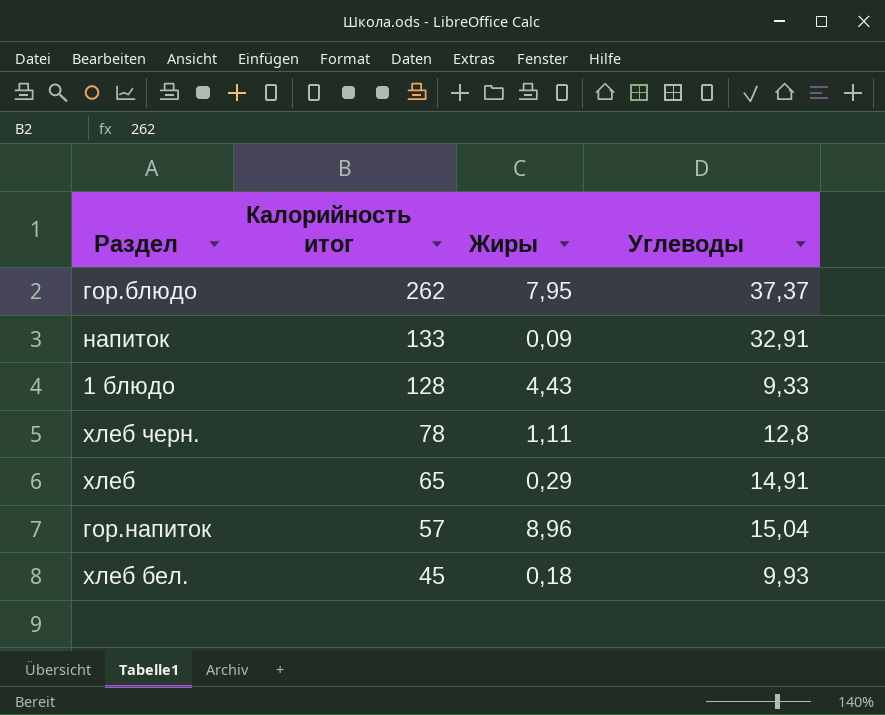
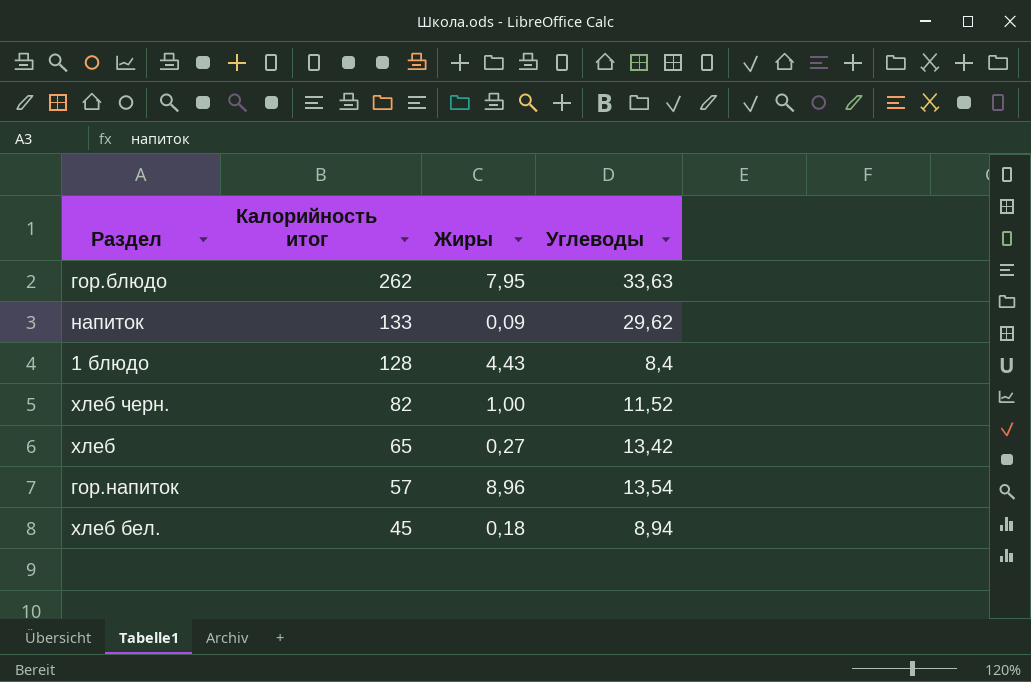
гор.блюдо | Углеводы: 37,37 -> 33,63
напиток | Углеводы: 32,91 -> 29,62
1 блюдо | Углеводы: 9,33 -> 8,4
хлеб черн. | Калорийность итог: 78 -> 82
хлеб черн. | Жиры: 1,11 -> 1,00
хлеб черн. | Углеводы: 12,8 -> 11,52
хлеб | Жиры: 0,29 -> 0,27
хлеб | Углеводы: 14,91 -> 13,42
гор.напиток | Углеводы: 15,04 -> 13,54
хлеб бел. | Углеводы: 9,93 -> 8,94

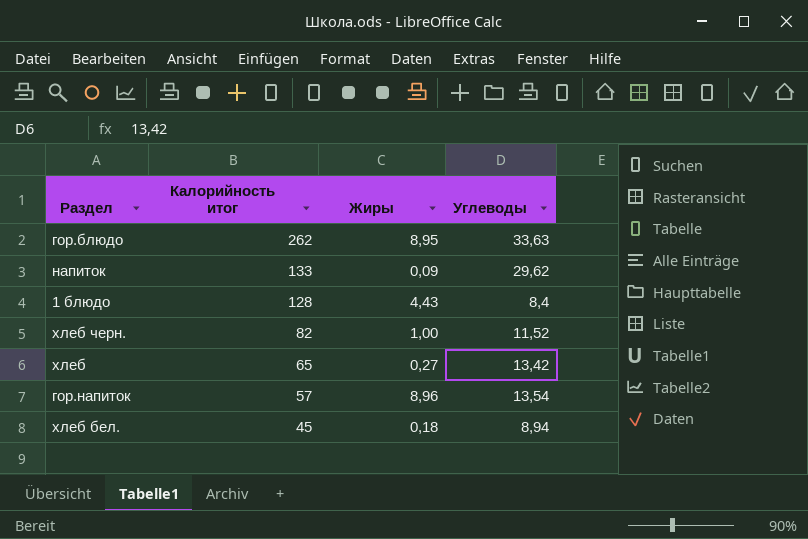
гор.блюдо | Жиры: 7,95 -> 8,95

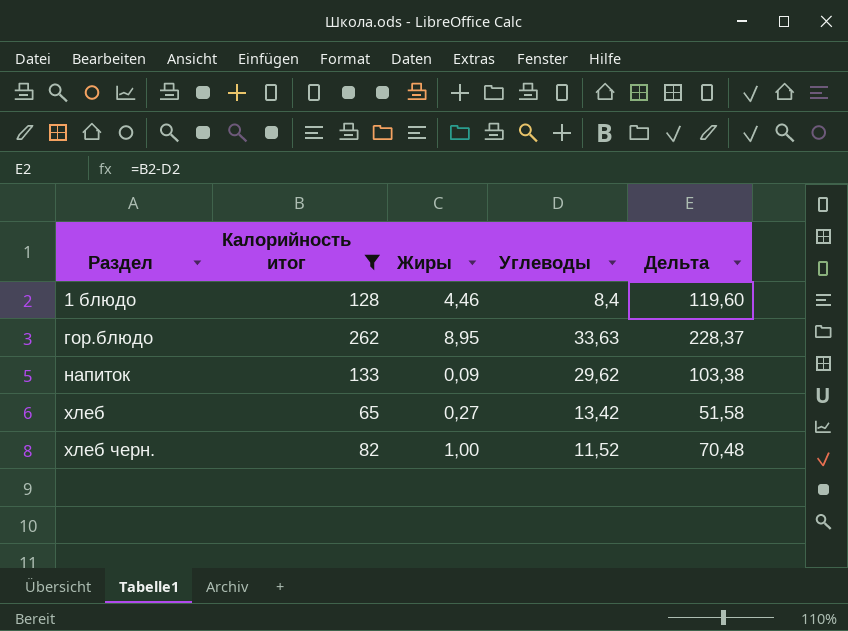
filter: none -> Калорийность итог >= 65
row order: Калорийность итог descending -> Раздел ascending
column Дельта | formula: none -> [Калорийность итог] - [Углеводы]
1 блюдо | Жиры: 4,43 -> 4,46

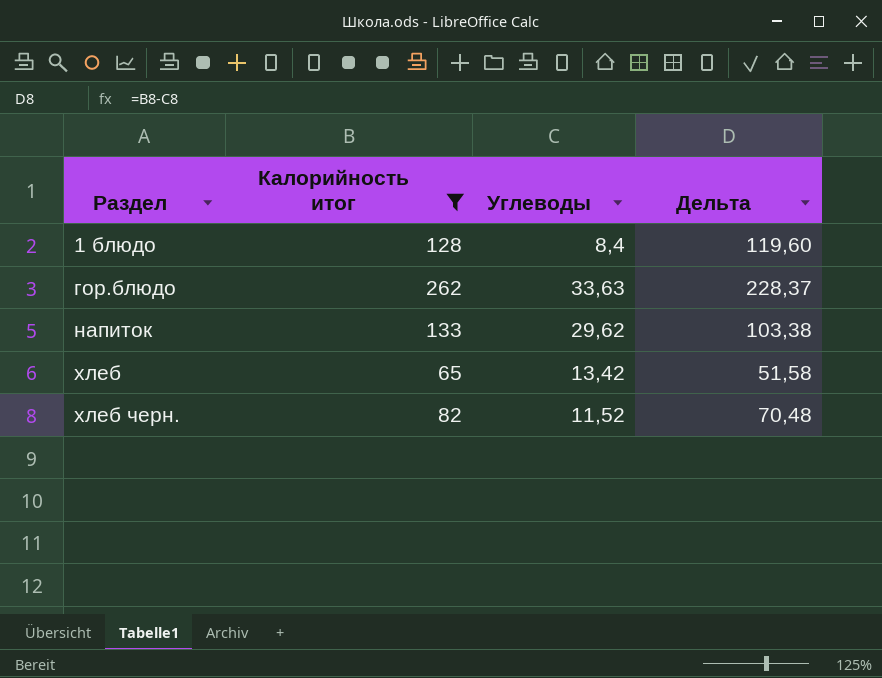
column Жиры | position: 3 -> none

